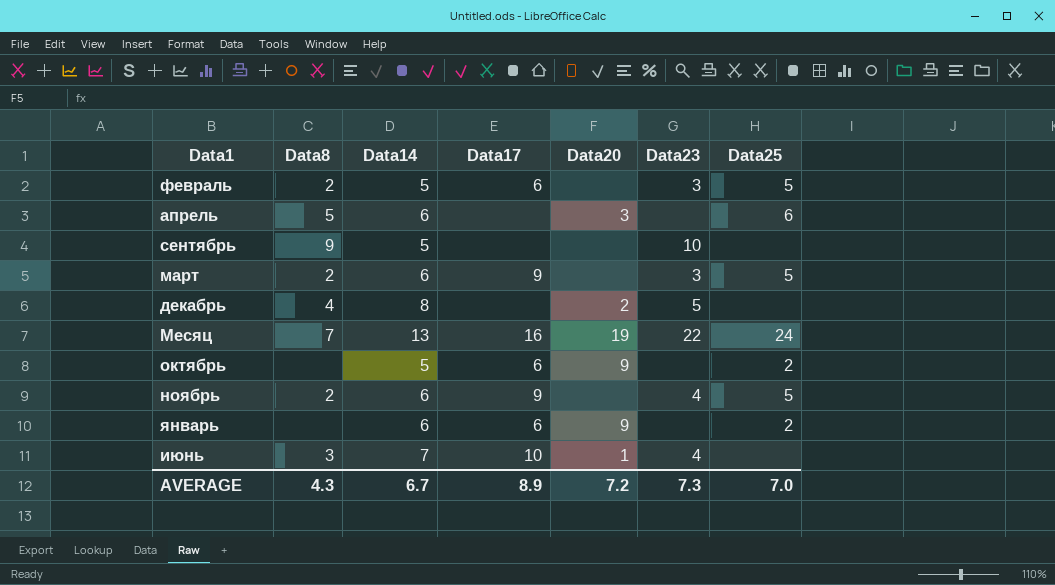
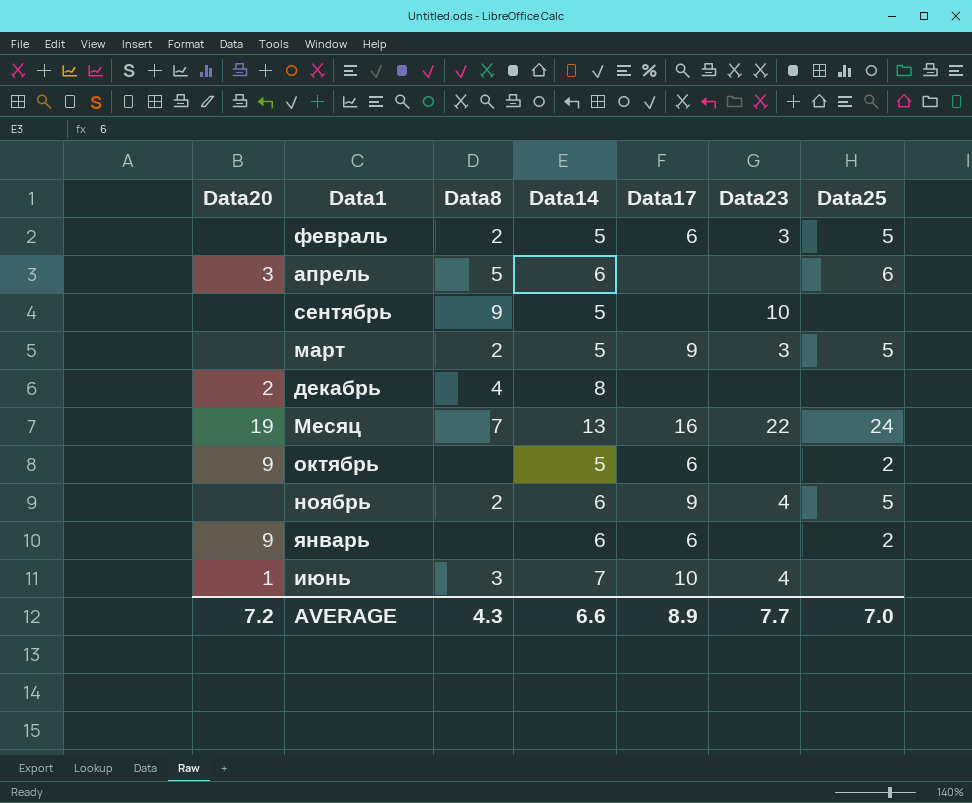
column Data20 | position: 5 -> 1
март | Data14: 6 -> 5
декабрь | Data23: 5 -> none
AVERAGE | Data14: 6.7 -> 6.6
AVERAGE | Data23: 7.3 -> 7.7

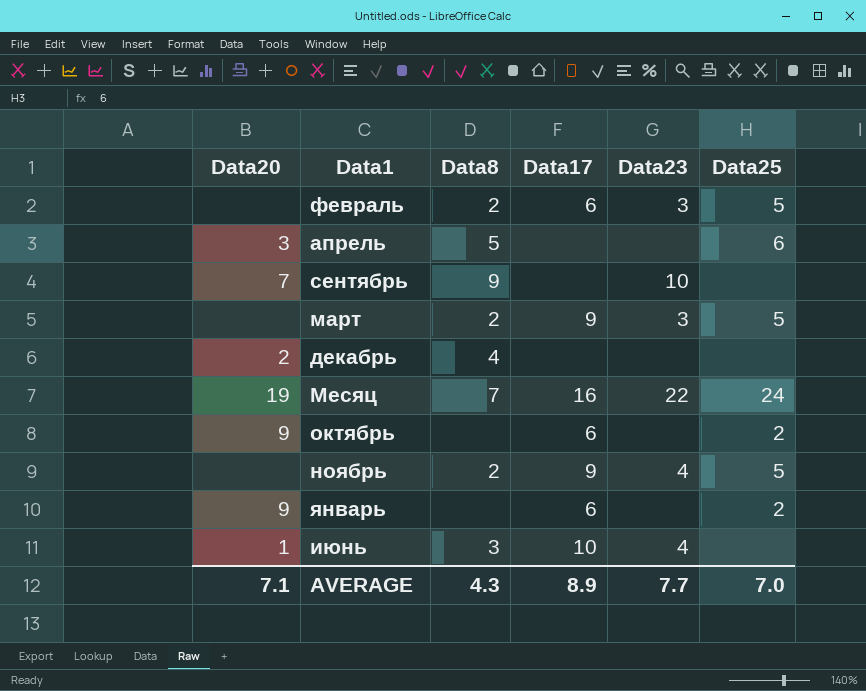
column Data14 | position: 4 -> none
сентябрь | Data20: none -> 7
AVERAGE | Data20: 7.2 -> 7.1

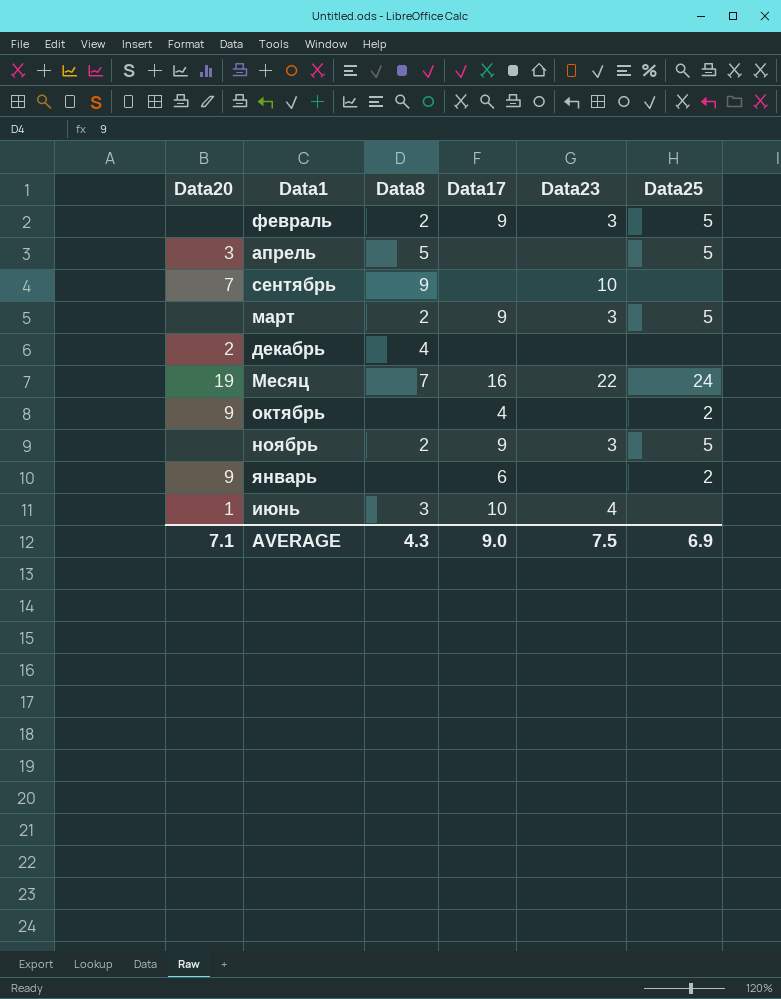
февраль | Data17: 6 -> 9
апрель | Data25: 6 -> 5
октябрь | Data17: 6 -> 4
ноябрь | Data23: 4 -> 3
AVERAGE | Data17: 8.9 -> 9.0
AVERAGE | Data23: 7.7 -> 7.5
AVERAGE | Data25: 7.0 -> 6.9

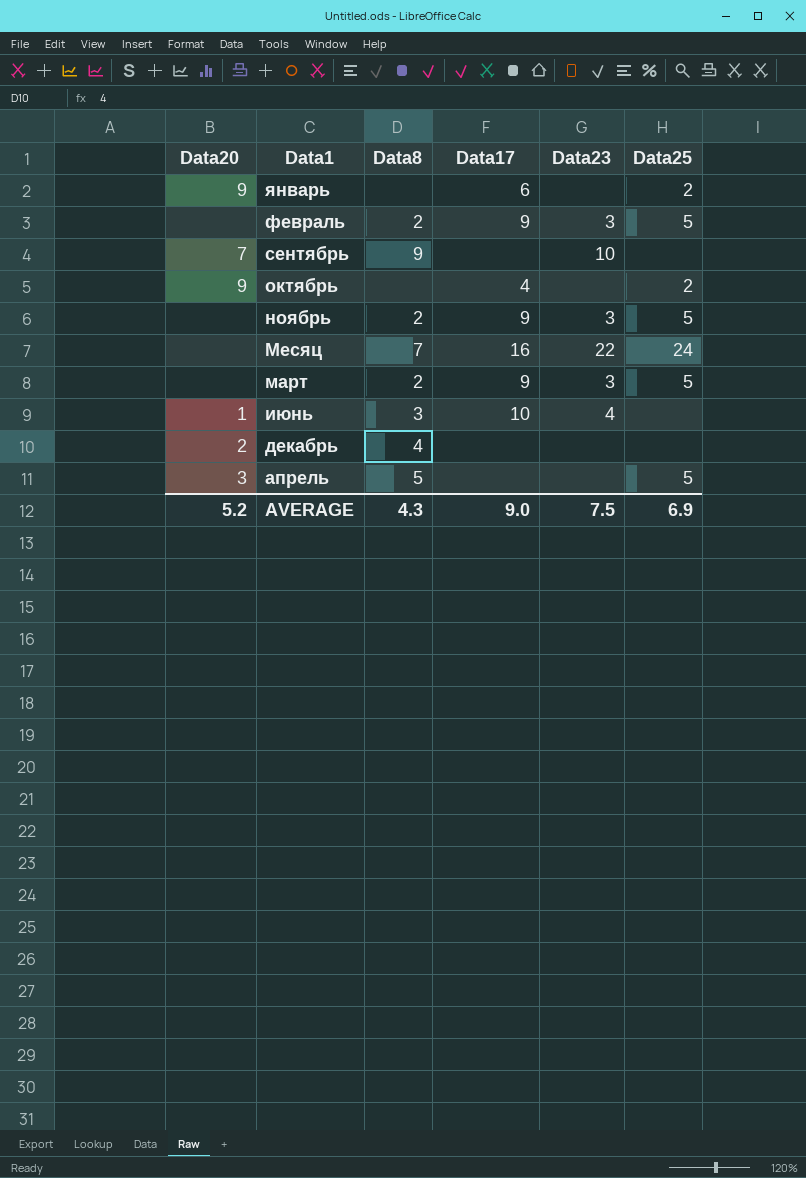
row order: none -> Data1 descending
Месяц | Data20: 19 -> none
AVERAGE | Data20: 7.1 -> 5.2

